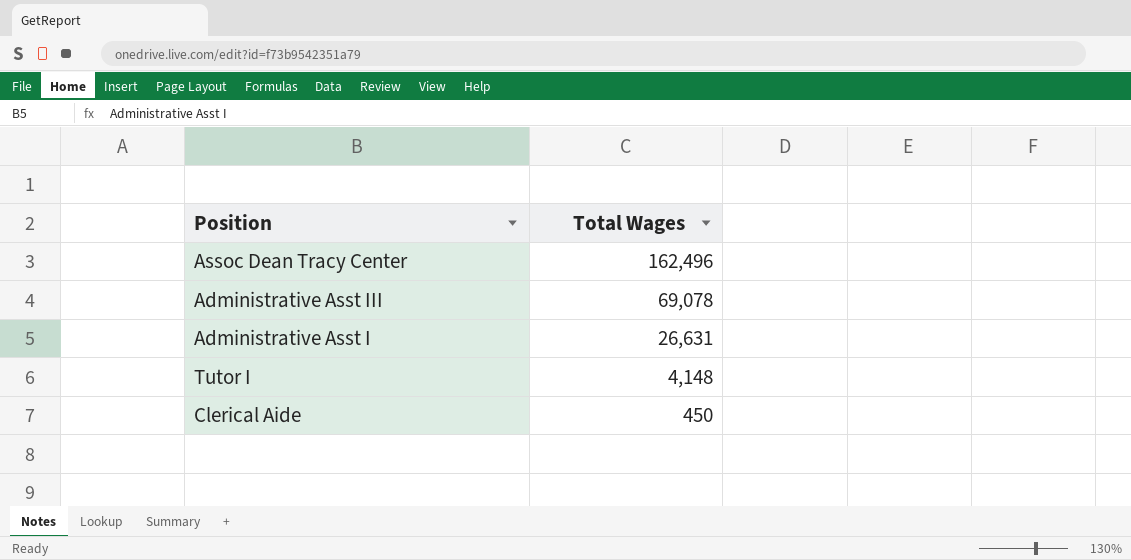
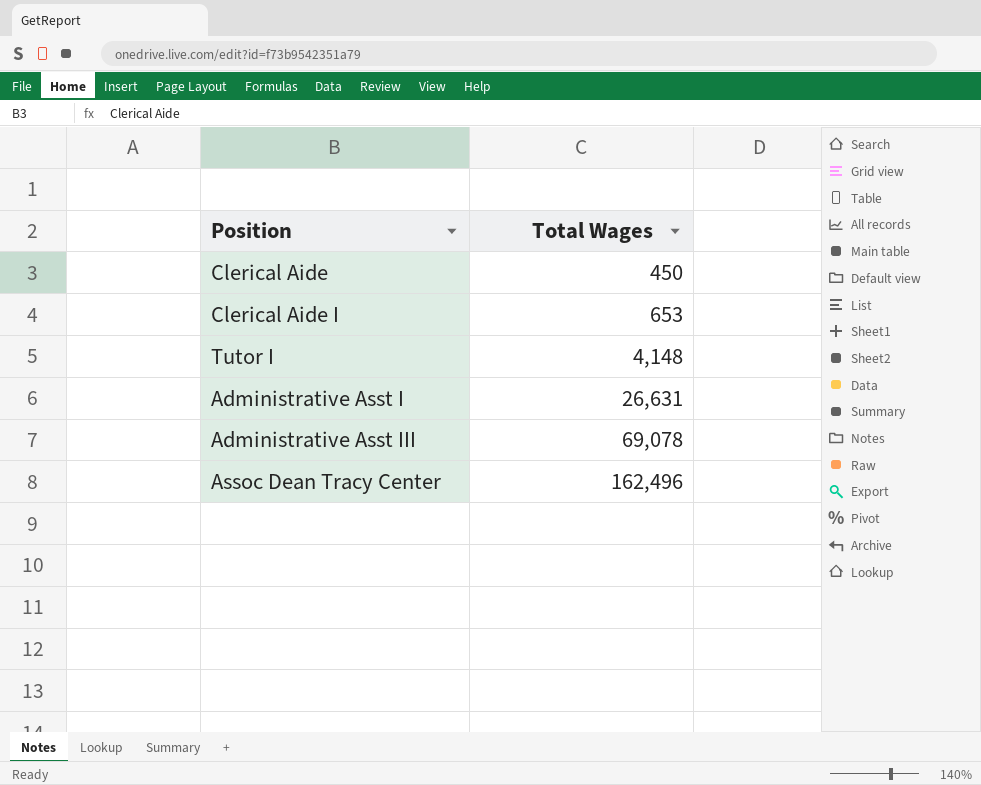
row order: Total Wages descending -> Total Wages ascending
row Clerical Aide I: none -> 653

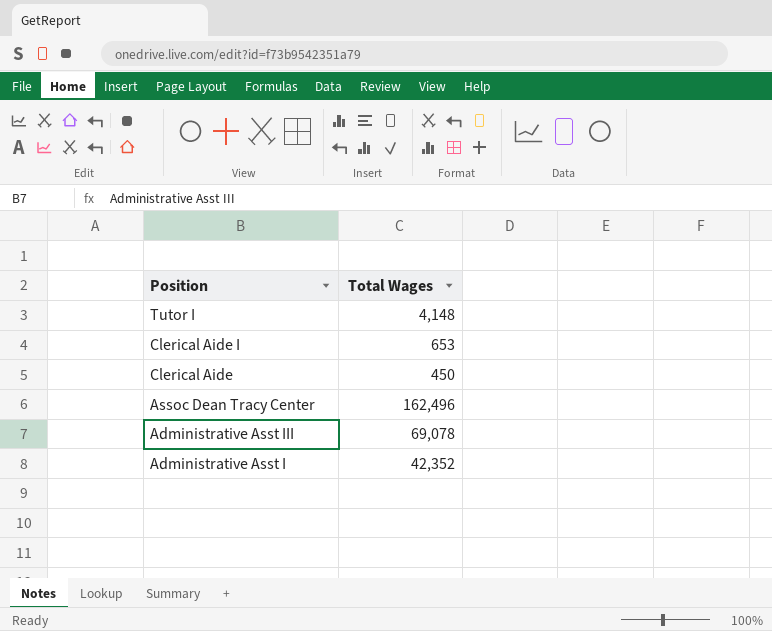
row order: Total Wages ascending -> Position descending
Administrative Asst I | Total Wages: 26,631 -> 42,352

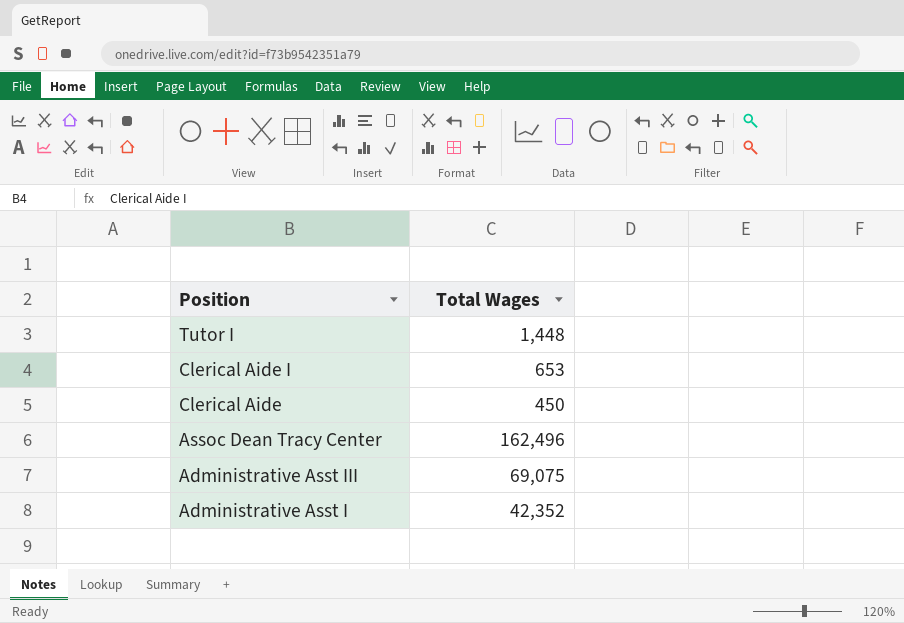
Tutor I | Total Wages: 4,148 -> 1,448
Administrative Asst III | Total Wages: 69,078 -> 69,075

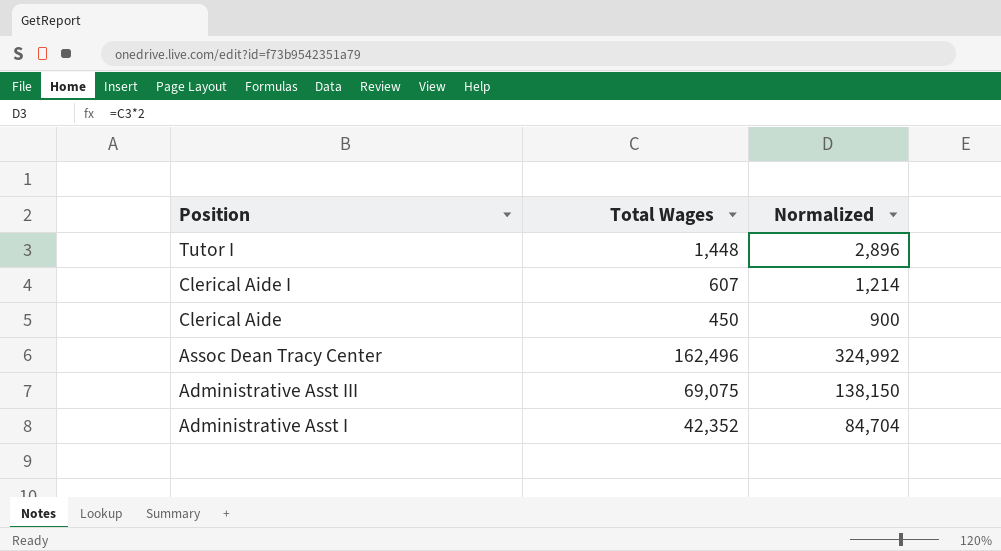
column Normalized | formula: none -> [Total Wages] * 2
Clerical Aide I | Total Wages: 653 -> 607

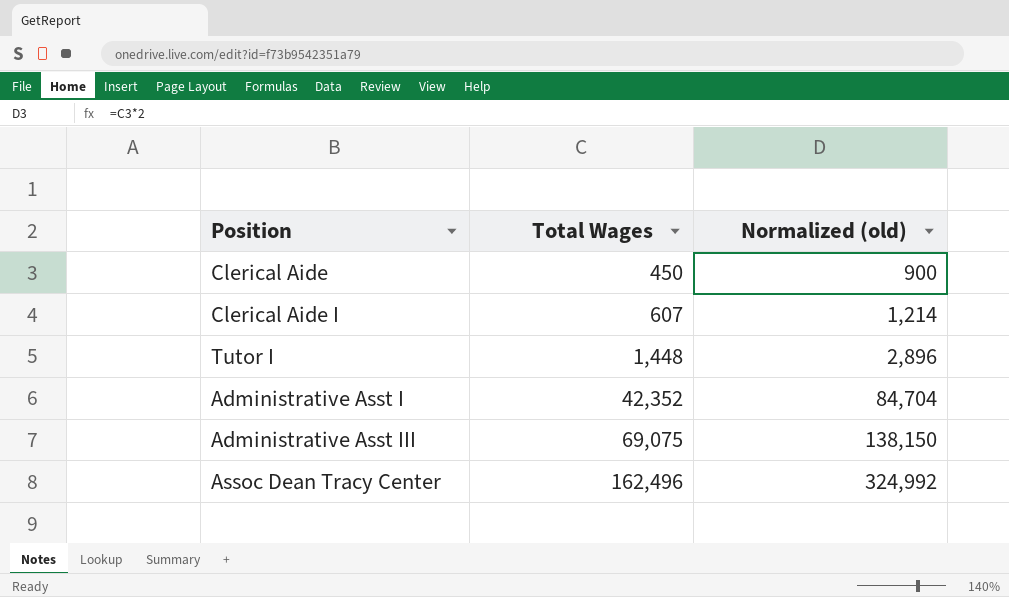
row order: Position descending -> Total Wages ascending
column name: Normalized -> Normalized (old)

